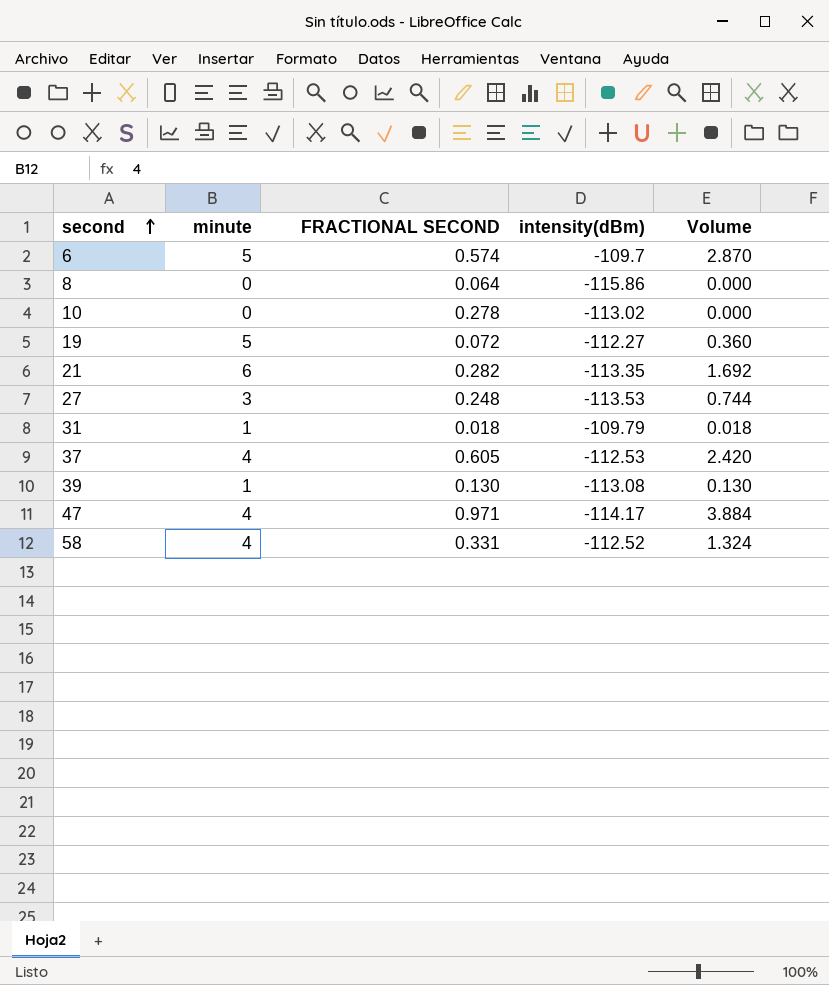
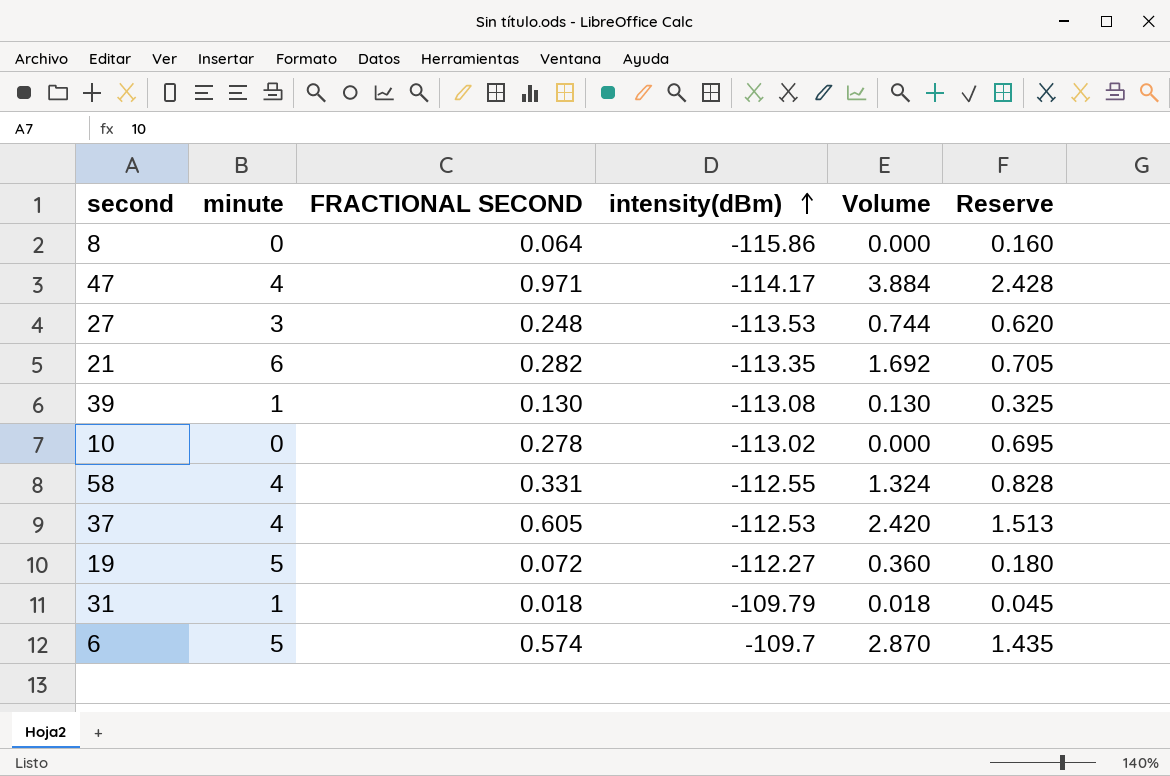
row order: second ascending -> intensity(dBm) ascending
column Reserve | formula: none -> [FRACTIONAL SECOND] * 2.5
58 | intensity(dBm): -112.52 -> -112.55

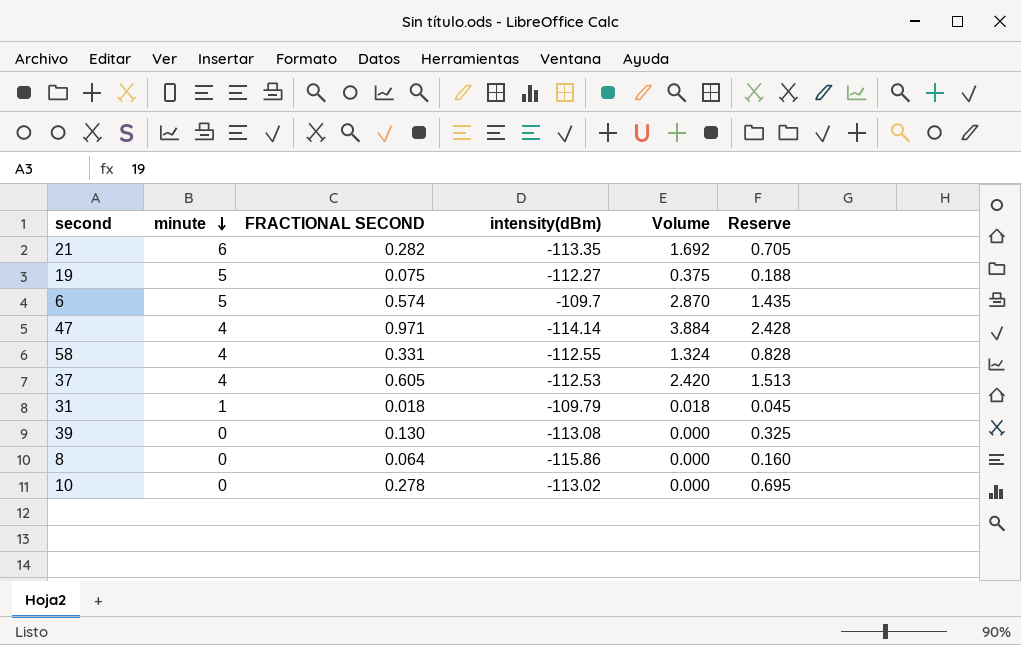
row order: intensity(dBm) ascending -> minute descending
row 27: 3 | 0.248 | -113.53 | 0.744 | 0.620 -> none
19 | FRACTIONAL SECOND: 0.072 -> 0.075
19 | Volume: 0.360 -> 0.375
19 | Reserve: 0.180 -> 0.188
47 | intensity(dBm): -114.17 -> -114.14
39 | minute: 1 -> 0
39 | Volume: 0.130 -> 0.000

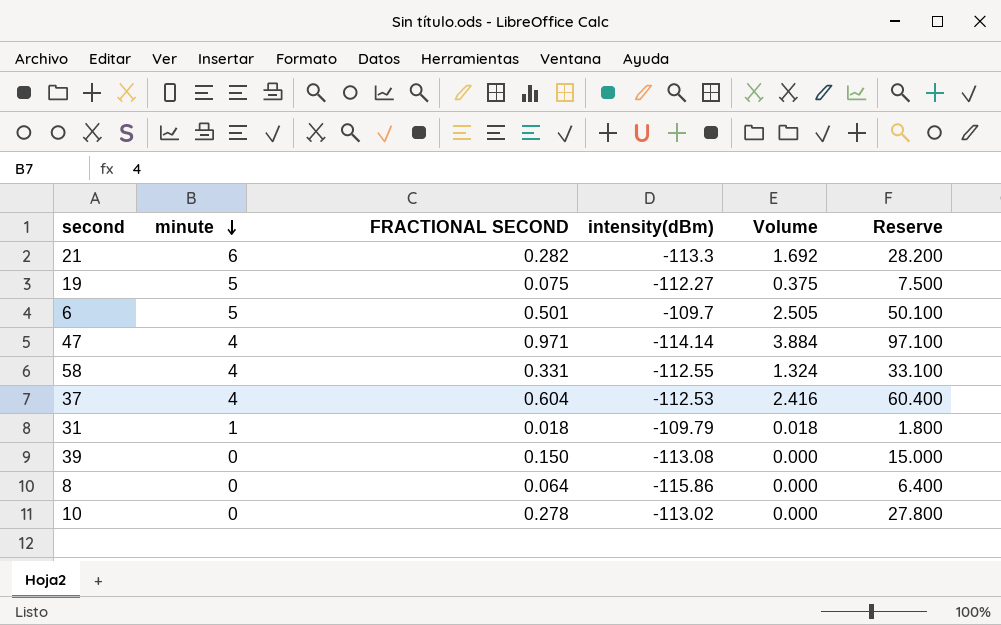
column Reserve | formula: [FRACTIONAL SECOND] * 2.5 -> [FRACTIONAL SECOND] * 100
21 | intensity(dBm): -113.35 -> -113.3
6 | FRACTIONAL SECOND: 0.574 -> 0.501
6 | Volume: 2.870 -> 2.505
37 | FRACTIONAL SECOND: 0.605 -> 0.604
37 | Volume: 2.420 -> 2.416
39 | FRACTIONAL SECOND: 0.130 -> 0.150

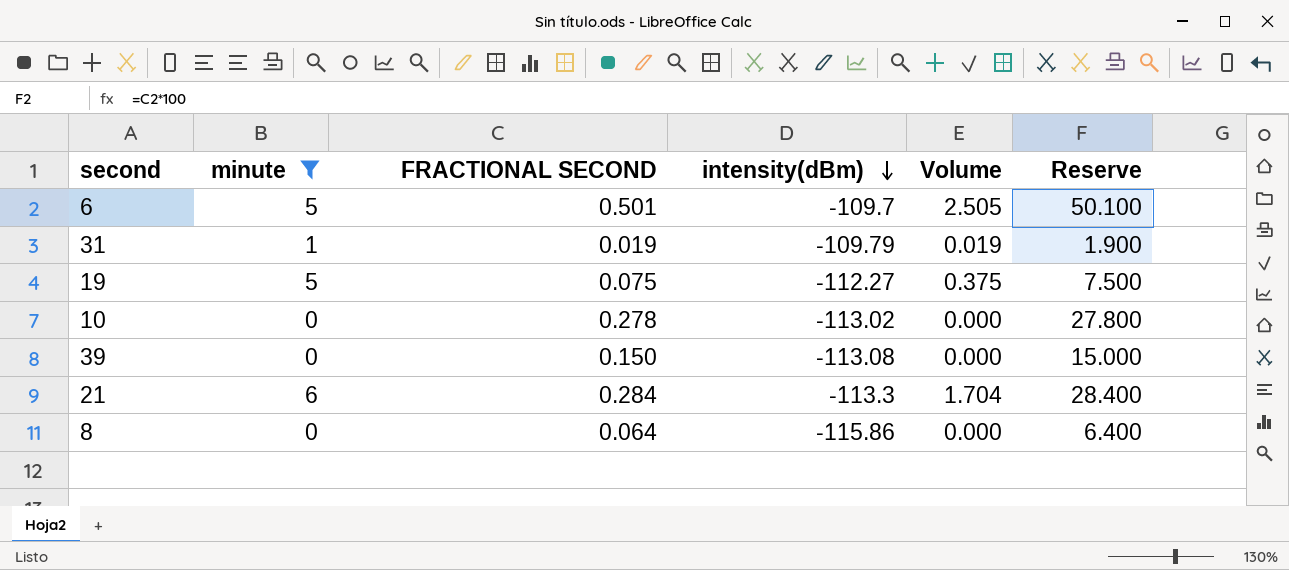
filter: none -> minute != 4
row order: minute descending -> intensity(dBm) descending
31 | FRACTIONAL SECOND: 0.018 -> 0.019
31 | Volume: 0.018 -> 0.019
31 | Reserve: 1.800 -> 1.900
21 | FRACTIONAL SECOND: 0.282 -> 0.284
21 | Volume: 1.692 -> 1.704
21 | Reserve: 28.200 -> 28.400

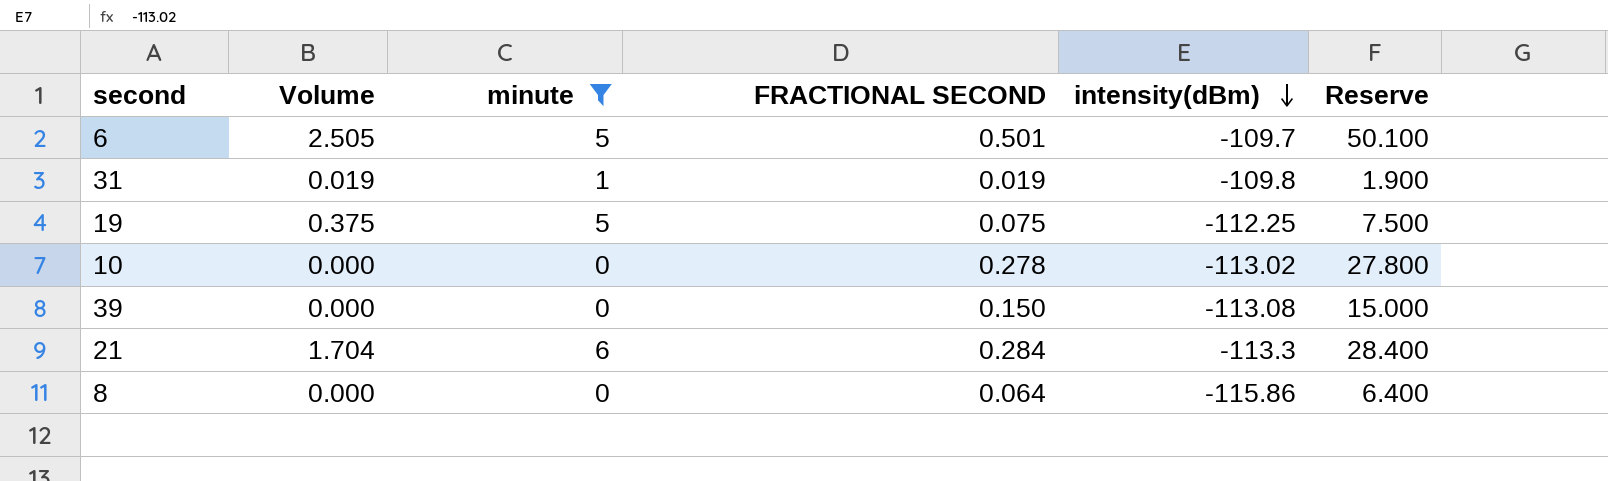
column Volume | position: 5 -> 2
31 | intensity(dBm): -109.79 -> -109.8
19 | intensity(dBm): -112.27 -> -112.25

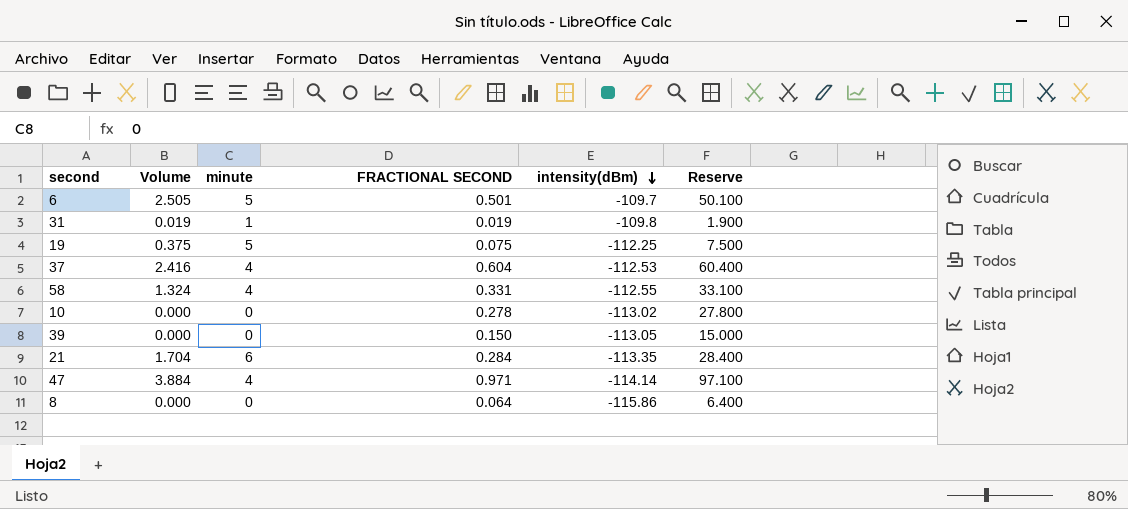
filter: minute != 4 -> none
39 | intensity(dBm): -113.08 -> -113.05
21 | intensity(dBm): -113.3 -> -113.35

